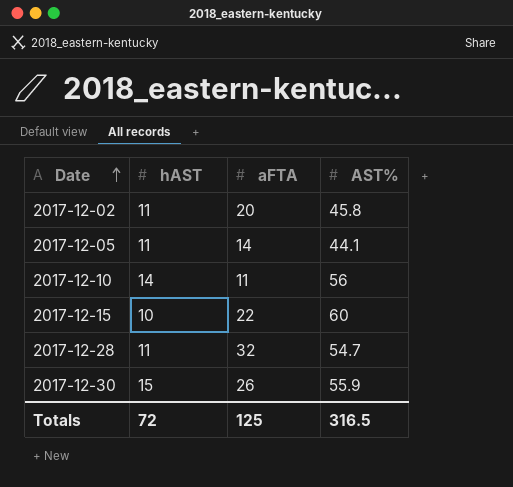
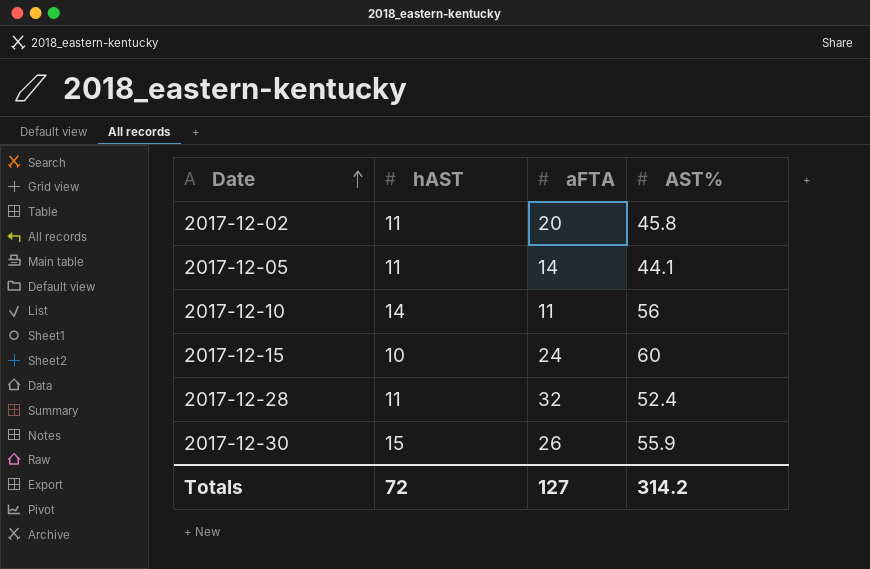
2017-12-15 | aFTA: 22 -> 24
2017-12-28 | AST%: 54.7 -> 52.4
Totals | aFTA: 125 -> 127
Totals | AST%: 316.5 -> 314.2

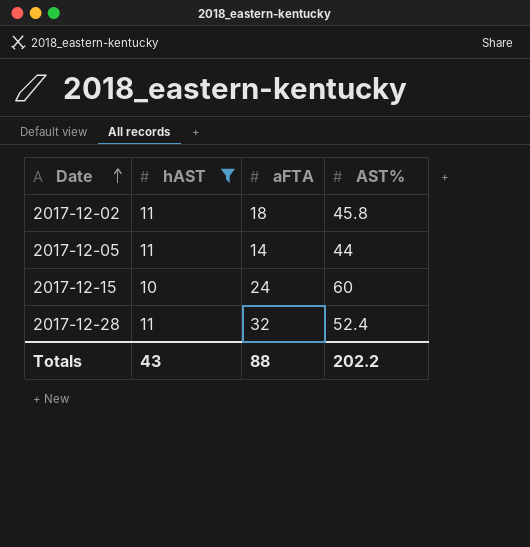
filter: none -> hAST <= 11
2017-12-02 | aFTA: 20 -> 18
2017-12-05 | AST%: 44.1 -> 44
Totals | hAST: 72 -> 43
Totals | aFTA: 127 -> 88
Totals | AST%: 314.2 -> 202.2

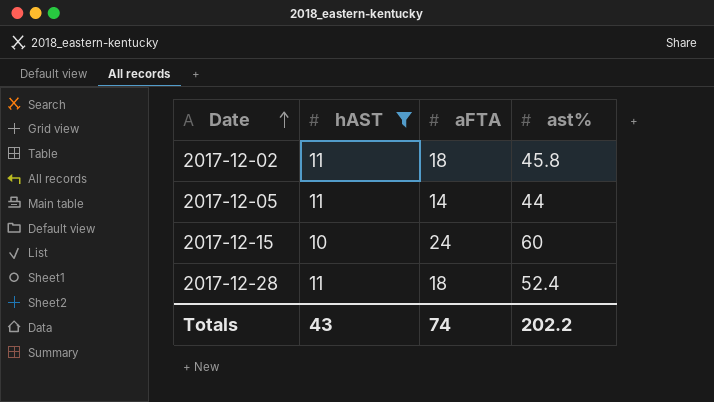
column name: AST% -> ast%
2017-12-28 | aFTA: 32 -> 18
Totals | aFTA: 88 -> 74

